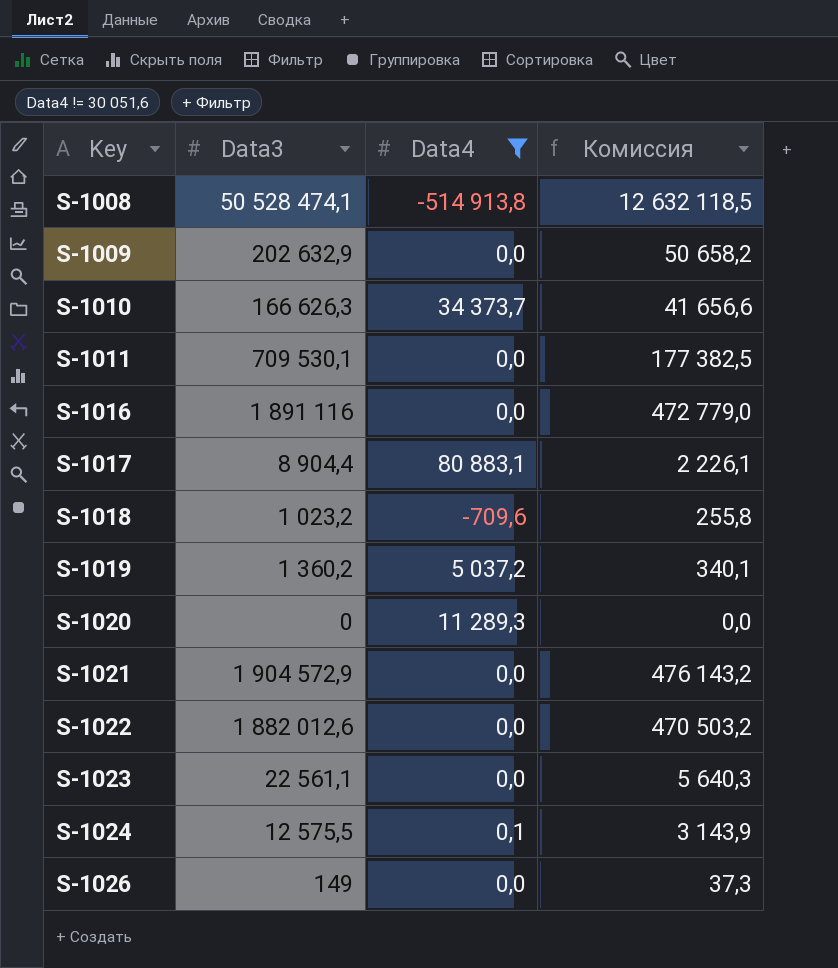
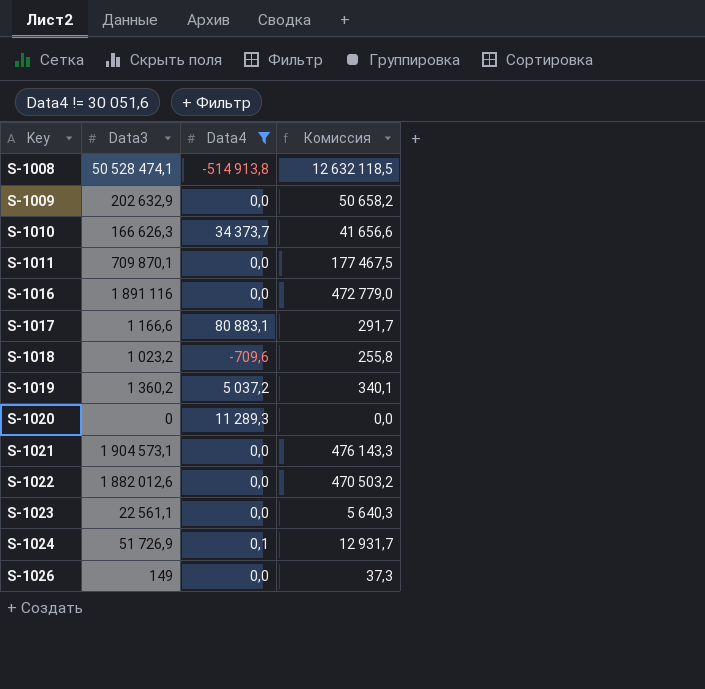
S-1011 | Data3: 709 530,1 -> 709 870,1
S-1011 | Комиссия: 177 382,5 -> 177 467,5
S-1017 | Data3: 8 904,4 -> 1 166,6
S-1017 | Комиссия: 2 226,1 -> 291,7
S-1021 | Data3: 1 904 572,9 -> 1 904 573,1
S-1021 | Комиссия: 476 143,2 -> 476 143,3
S-1024 | Data3: 12 575,5 -> 51 726,9
S-1024 | Комиссия: 3 143,9 -> 12 931,7

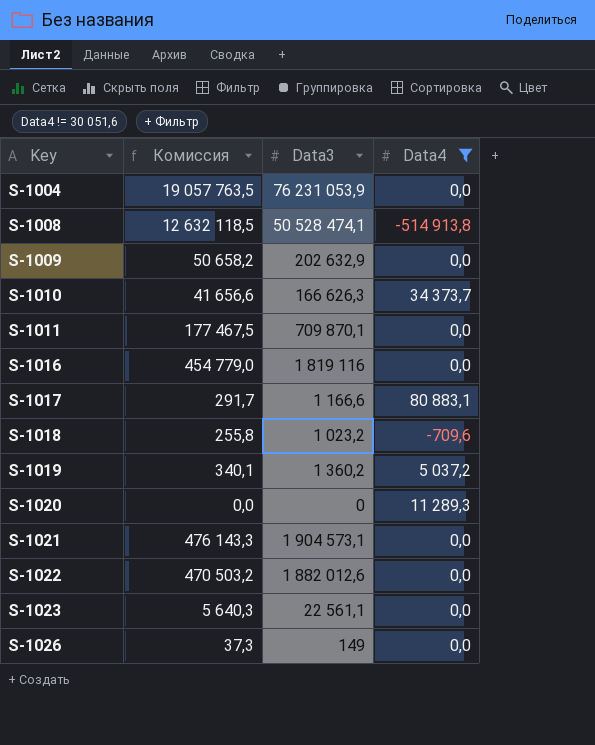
column Комиссия | position: 4 -> 2
row S-1024: 51 726,9 | 0,1 | 12 931,7 -> none
row S-1004: none -> 19 057 763,5 | 76 231 053,9 | 0,0
S-1016 | Комиссия: 472 779,0 -> 454 779,0
S-1016 | Data3: 1 891 116 -> 1 819 116

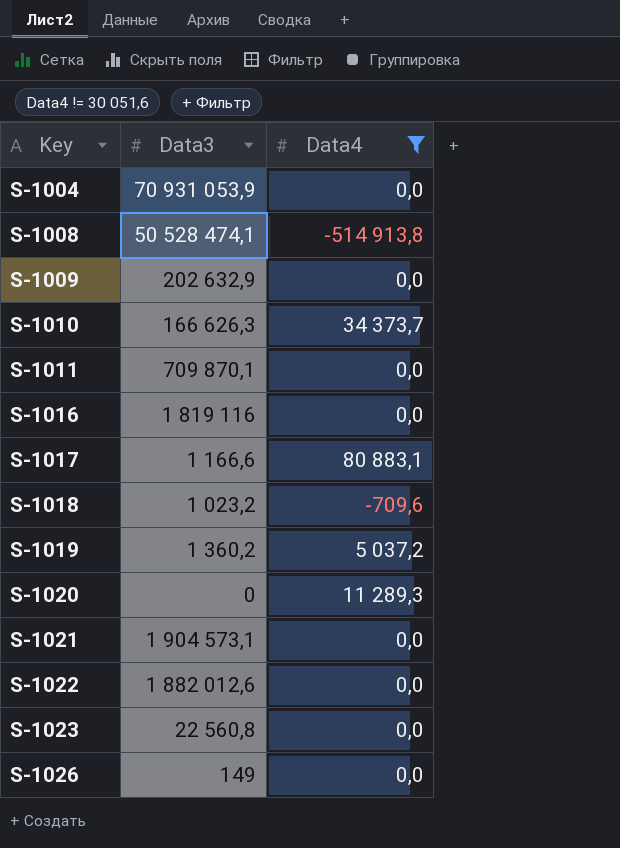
column Комиссия | formula: [Data3] * 0,25 -> none
S-1004 | Data3: 76 231 053,9 -> 70 931 053,9
S-1023 | Data3: 22 561,1 -> 22 560,8

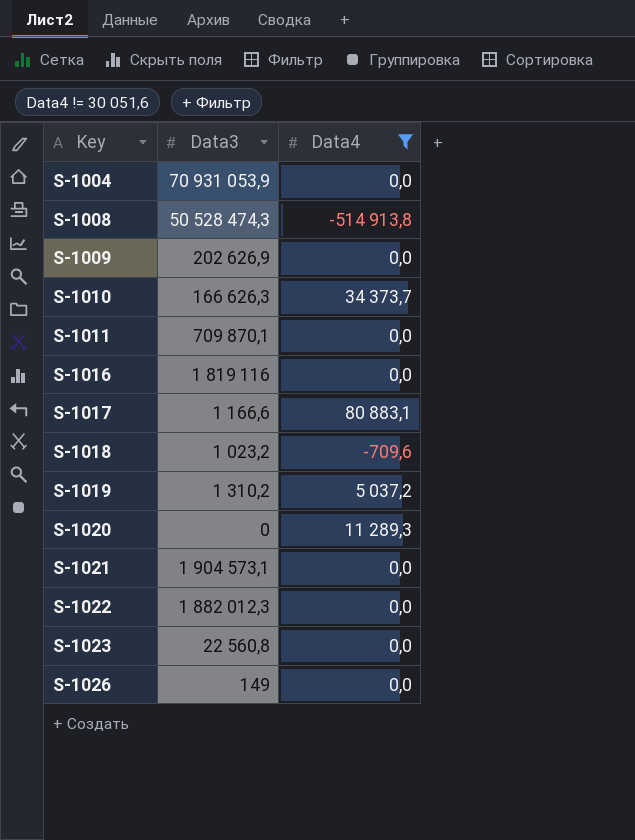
S-1008 | Data3: 50 528 474,1 -> 50 528 474,3
S-1009 | Data3: 202 632,9 -> 202 626,9
S-1019 | Data3: 1 360,2 -> 1 310,2
S-1022 | Data3: 1 882 012,6 -> 1 882 012,3

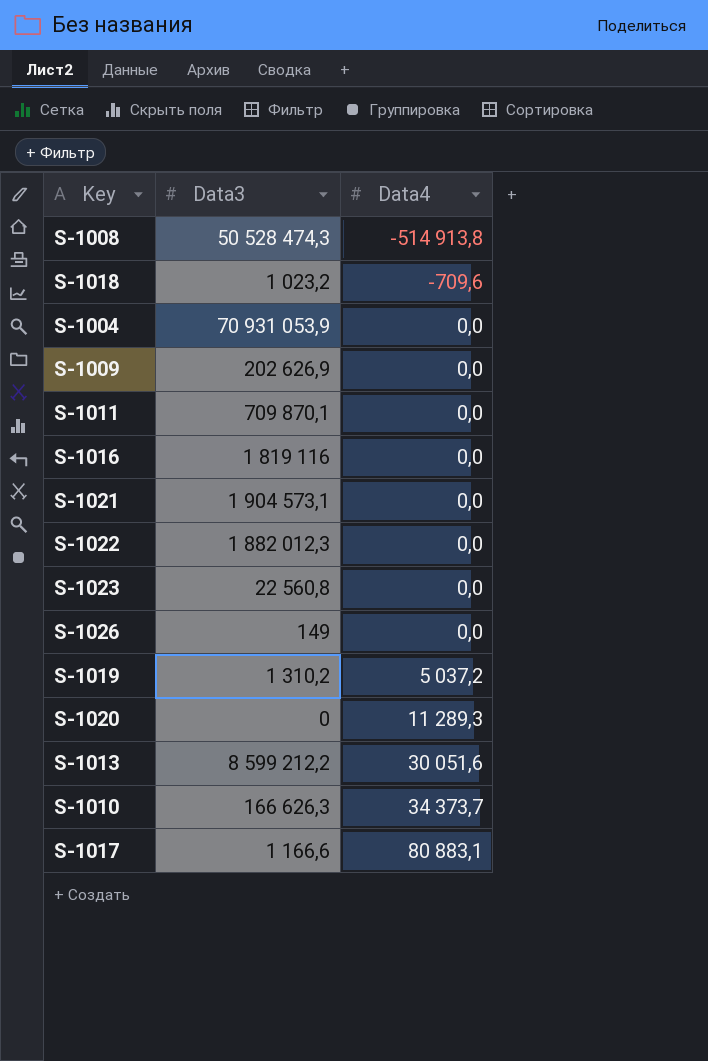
filter: Data4 != 30 051,6 -> none
row order: Key ascending -> Data4 ascending

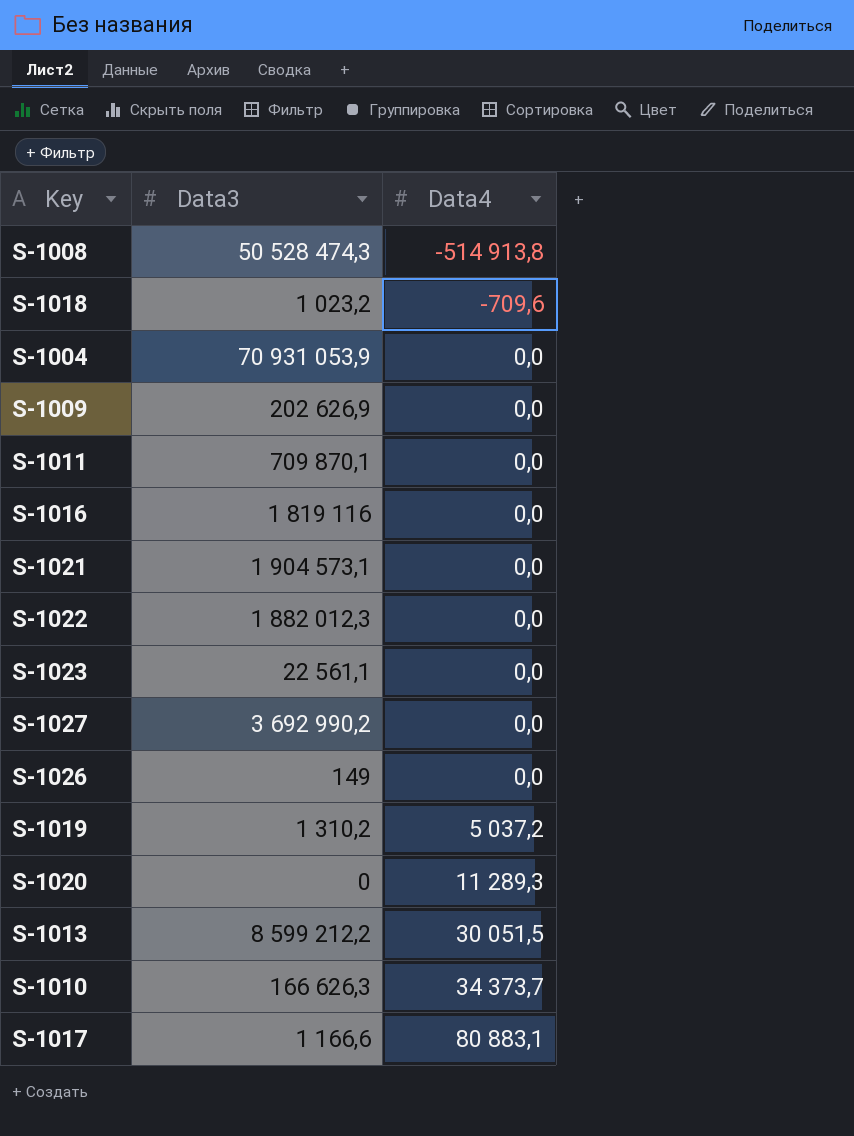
S-1023 | Data3: 22 560,8 -> 22 561,1
row S-1027: none -> 3 692 990,2 | 0,0
S-1013 | Data4: 30 051,6 -> 30 051,5

